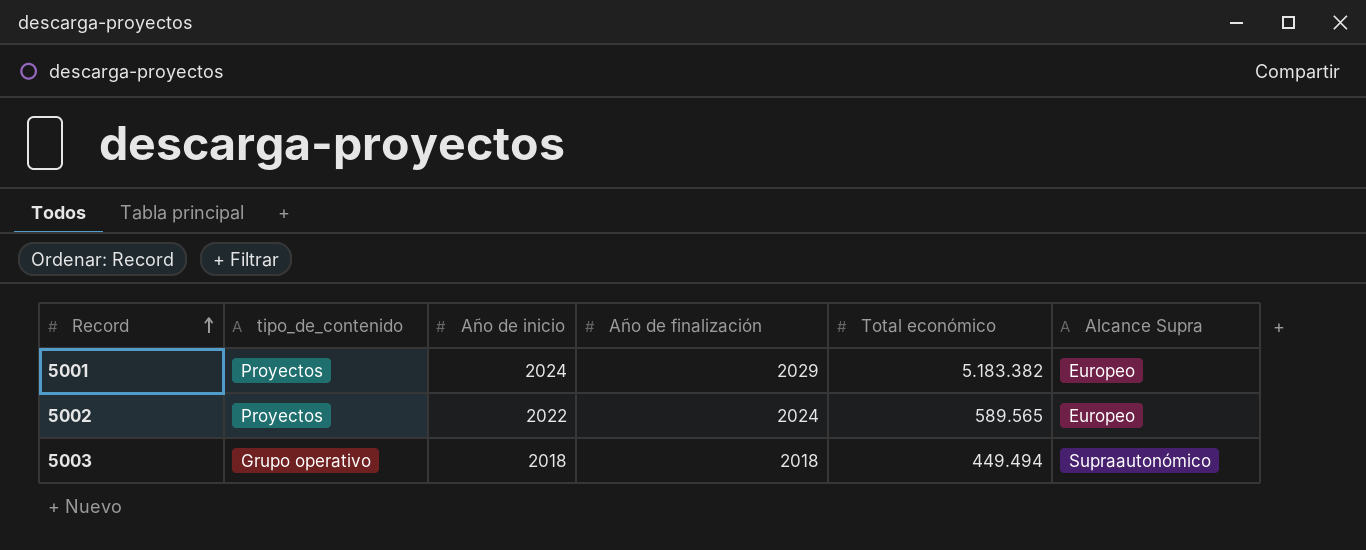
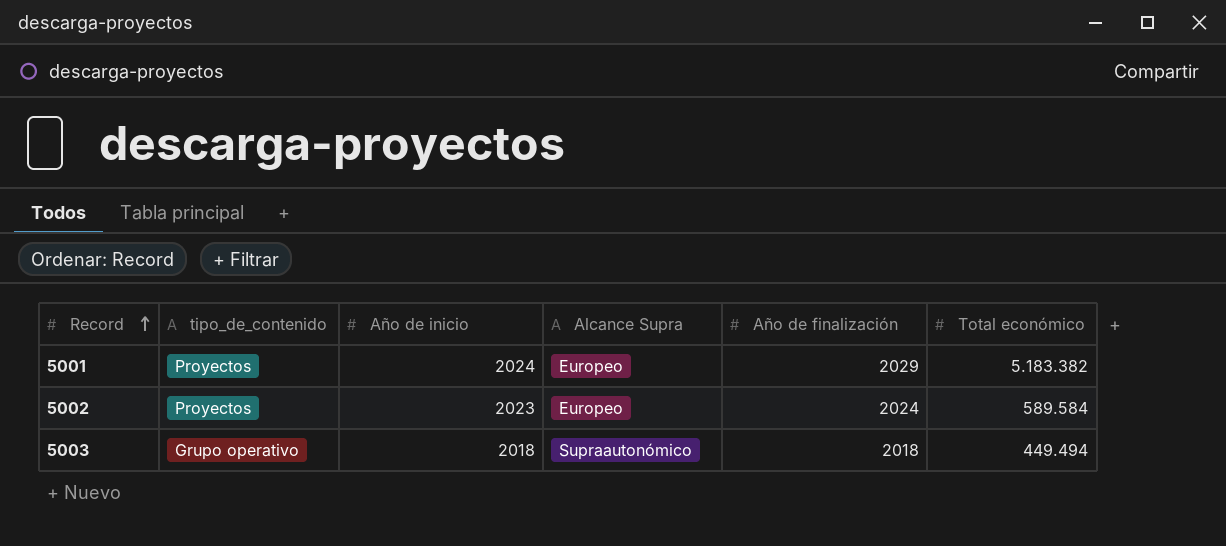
column Alcance Supra | position: 6 -> 4
5002 | Año de inicio: 2022 -> 2023
5002 | Total económico: 589.565 -> 589.584

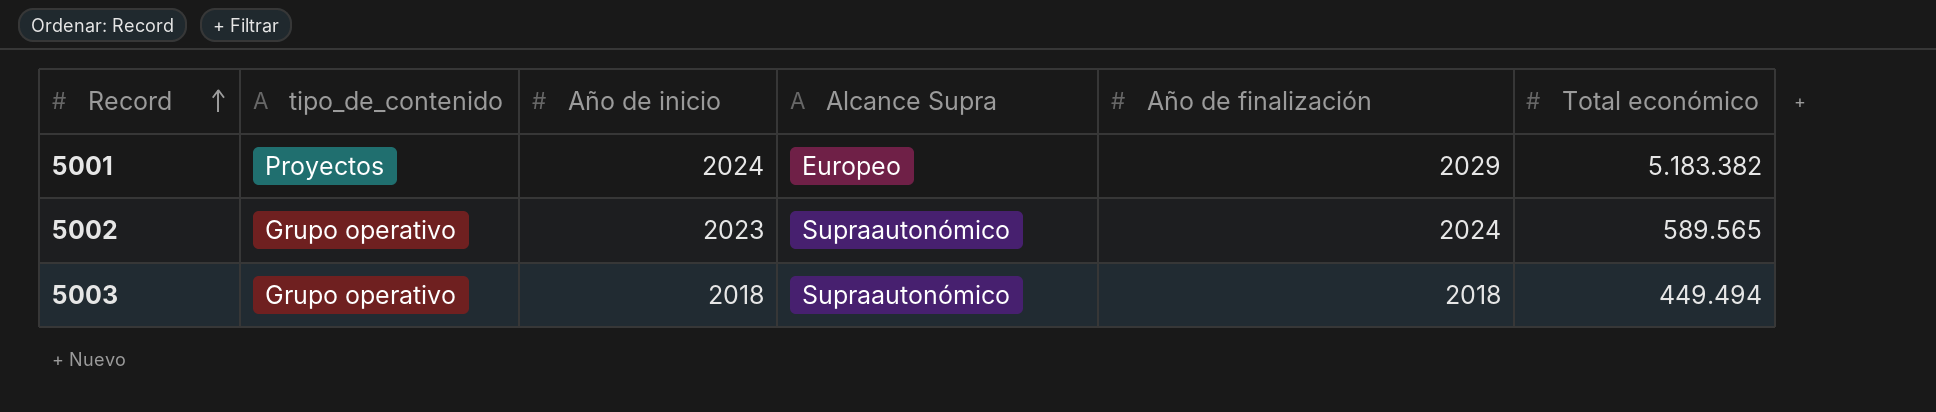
5002 | tipo_de_contenido: Proyectos -> Grupo operativo
5002 | Alcance Supra: Europeo -> Supraautonómico
5002 | Total económico: 589.584 -> 589.565

